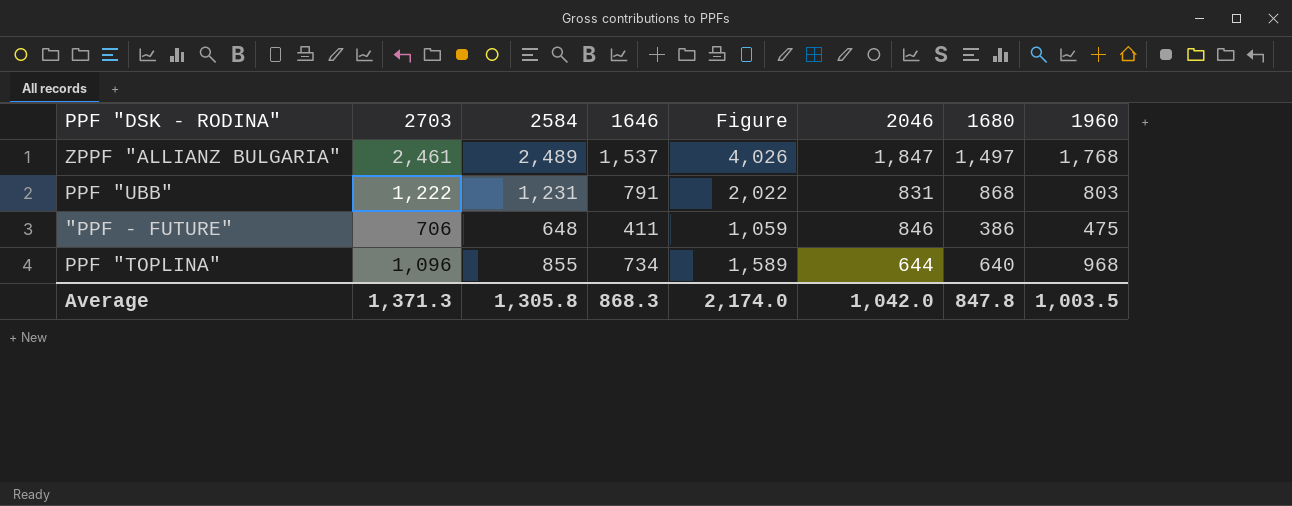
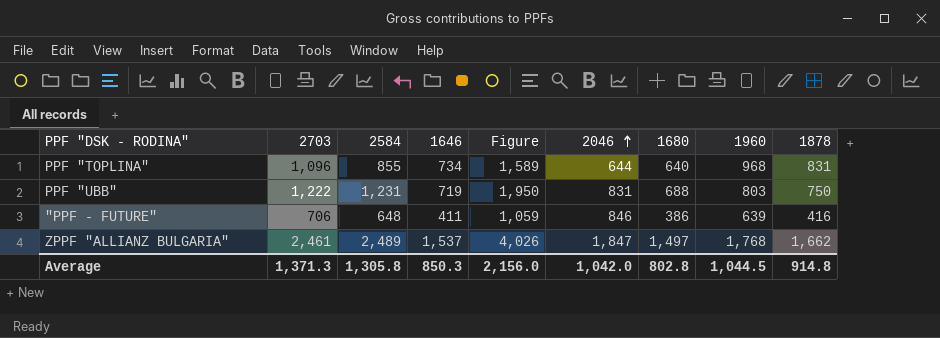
row order: none -> 2046 ascending
column 1878 | position: none -> 9
PPF "UBB" | 1646: 791 -> 719
PPF "UBB" | Figure: 2,022 -> 1,950
PPF "UBB" | 1680: 868 -> 688
"PPF - FUTURE" | 1960: 475 -> 639
Average | 1646: 868.3 -> 850.3
Average | Figure: 2,174.0 -> 2,156.0
Average | 1680: 847.8 -> 802.8
Average | 1960: 1,003.5 -> 1,044.5

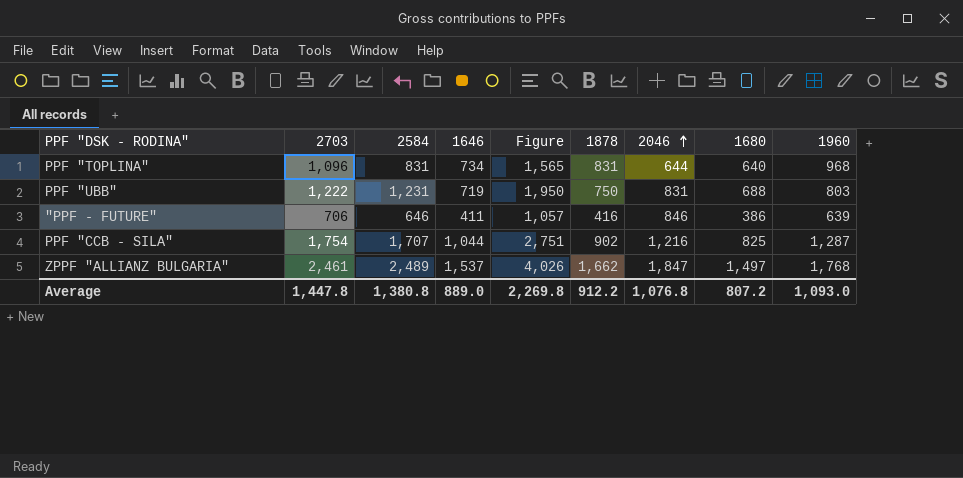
column 1878 | position: 9 -> 6
PPF "TOPLINA" | 2584: 855 -> 831
PPF "TOPLINA" | Figure: 1,589 -> 1,565
"PPF - FUTURE" | 2584: 648 -> 646
"PPF - FUTURE" | Figure: 1,059 -> 1,057
row PPF "CCB - SILA": none -> 1,754 | 1,707 | 1,044 | 2,751 | 902 | 1,216 | 825 | 1,287
Average | 2703: 1,371.3 -> 1,447.8
Average | 2584: 1,305.8 -> 1,380.8
Average | 1646: 850.3 -> 889.0
Average | Figure: 2,156.0 -> 2,269.8
Average | 1878: 914.8 -> 912.2
Average | 2046: 1,042.0 -> 1,076.8
Average | 1680: 802.8 -> 807.2
Average | 1960: 1,044.5 -> 1,093.0

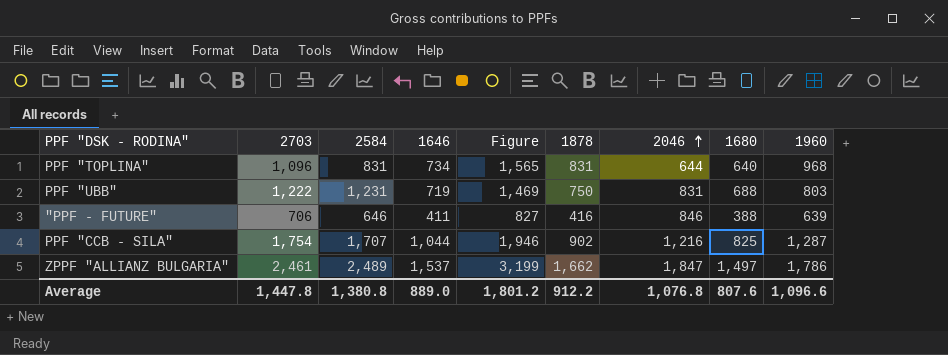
column Figure | formula: [2584] + [1646] -> [1646] + [1878]
"PPF - FUTURE" | 1680: 386 -> 388
ZPPF "ALLIANZ BULGARIA" | 1960: 1,768 -> 1,786
Average | Figure: 2,269.8 -> 1,801.2
Average | 1680: 807.2 -> 807.6
Average | 1960: 1,093.0 -> 1,096.6

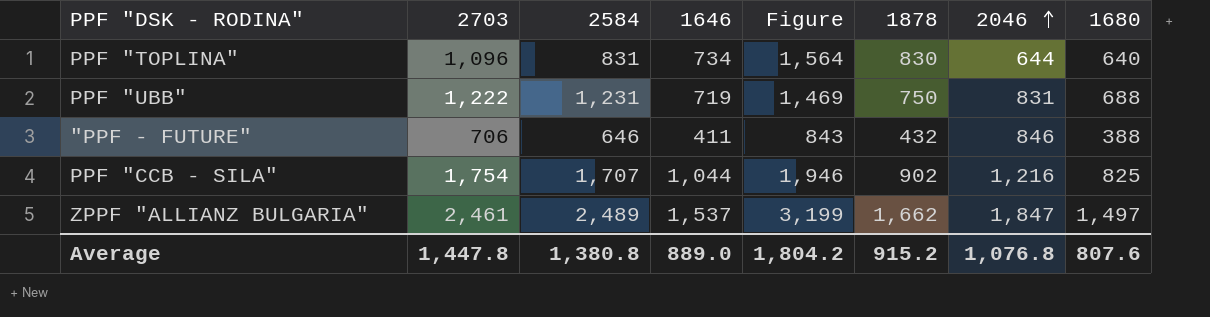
column 1960 | position: 9 -> none
PPF "TOPLINA" | Figure: 1,565 -> 1,564
PPF "TOPLINA" | 1878: 831 -> 830
"PPF - FUTURE" | Figure: 827 -> 843
"PPF - FUTURE" | 1878: 416 -> 432
Average | Figure: 1,801.2 -> 1,804.2
Average | 1878: 912.2 -> 915.2

